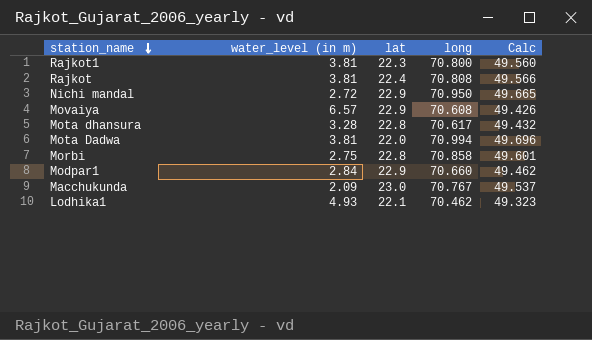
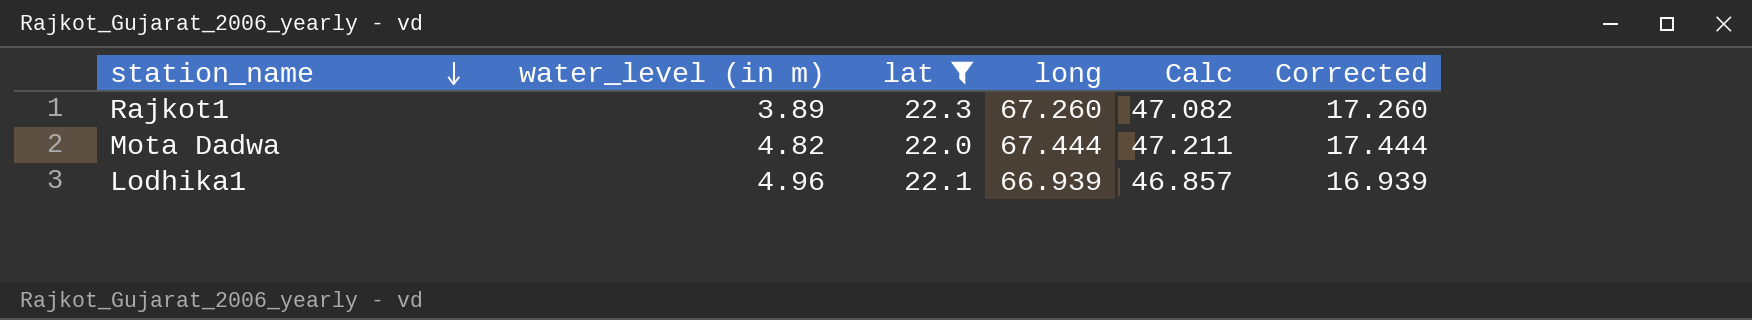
filter: none -> lat <= 22.3
column Corrected | formula: none -> [long] - 50
Rajkot1 | water_level (in m): 3.81 -> 3.89
Rajkot1 | long: 70.800 -> 67.260
Rajkot1 | Calc: 49.560 -> 47.082
Mota Dadwa | water_level (in m): 3.81 -> 4.82
Mota Dadwa | long: 70.994 -> 67.444
Mota Dadwa | Calc: 49.696 -> 47.211
Lodhika1 | water_level (in m): 4.93 -> 4.96
Lodhika1 | long: 70.462 -> 66.939
Lodhika1 | Calc: 49.323 -> 46.857

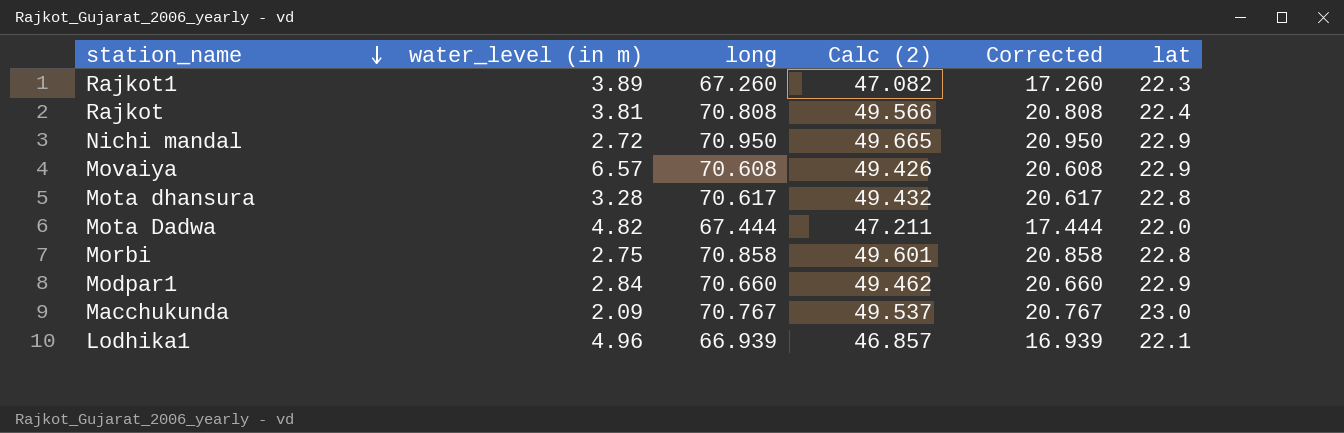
filter: lat <= 22.3 -> none
column name: Calc -> Calc (2)
column lat | position: 3 -> 6

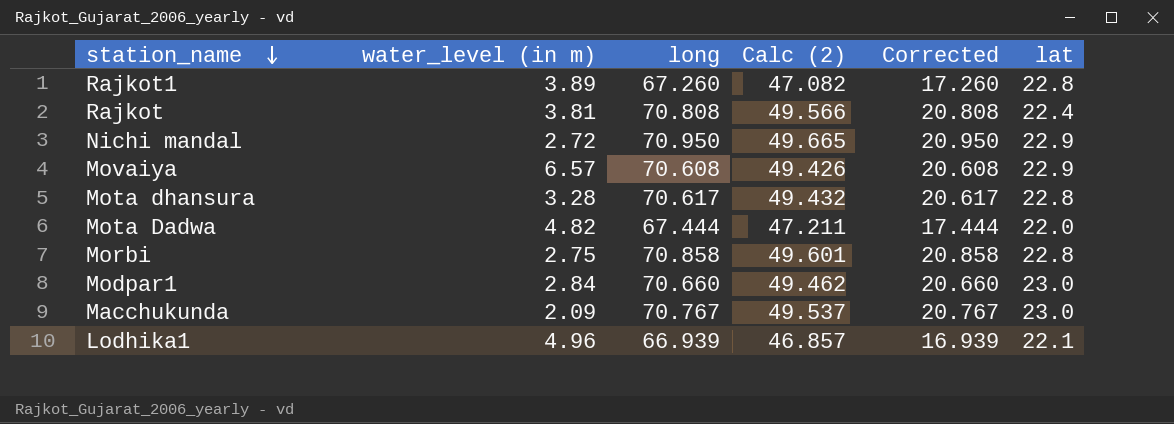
Rajkot1 | lat: 22.3 -> 22.8
Modpar1 | lat: 22.9 -> 23.0

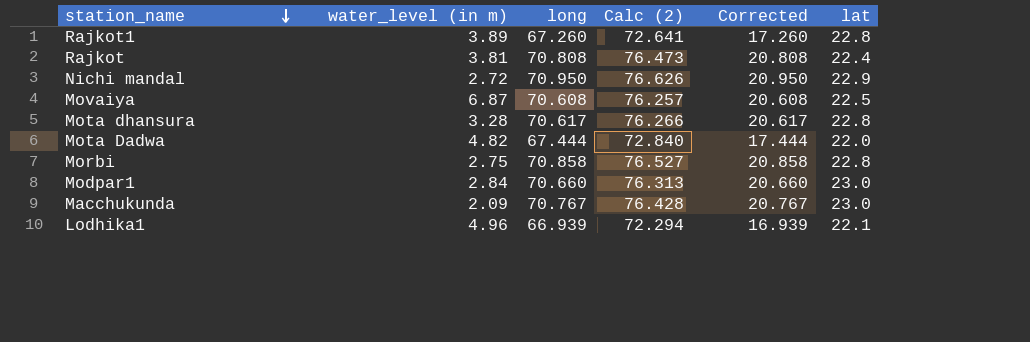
column Calc (2) | formula: [long] * 0.7 -> [long] * 1.08
Movaiya | water_level (in m): 6.57 -> 6.87
Movaiya | lat: 22.9 -> 22.5

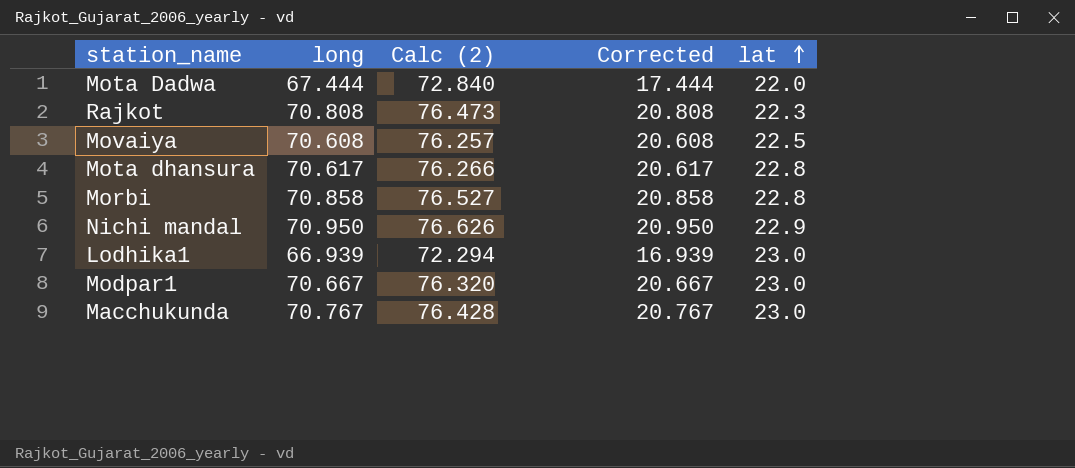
row order: station_name descending -> lat ascending
column water_level (in m) | position: 2 -> none
row Rajkot1: 3.89 | 67.260 | 72.641 | 17.260 | 22.8 -> none
Rajkot | lat: 22.4 -> 22.3
Lodhika1 | lat: 22.1 -> 23.0
Modpar1 | long: 70.660 -> 70.667
Modpar1 | Calc (2): 76.313 -> 76.320
Modpar1 | Corrected: 20.660 -> 20.667

